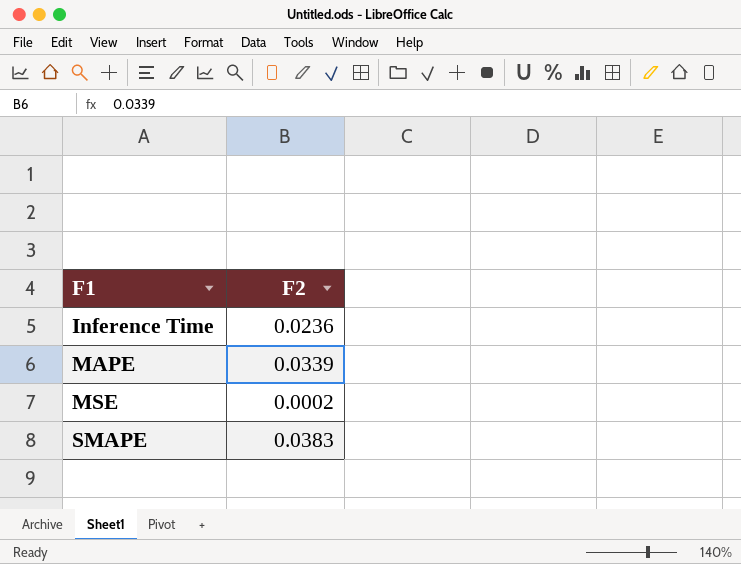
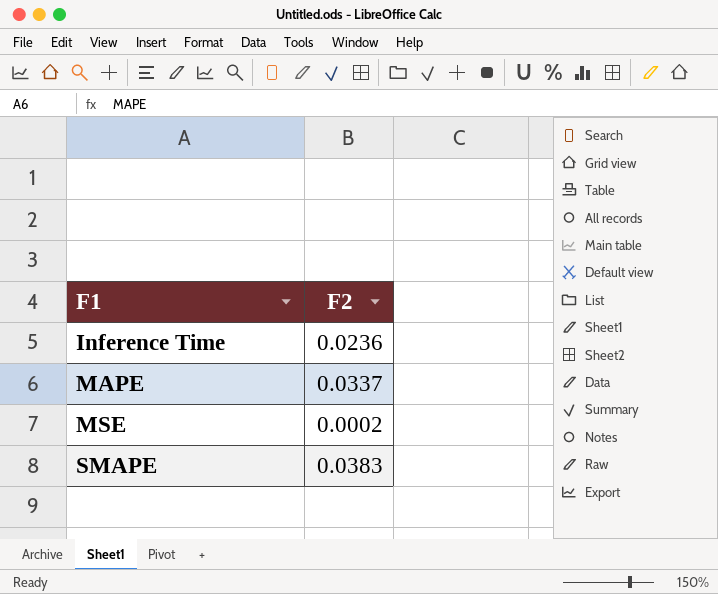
MAPE | F2: 0.0339 -> 0.0337

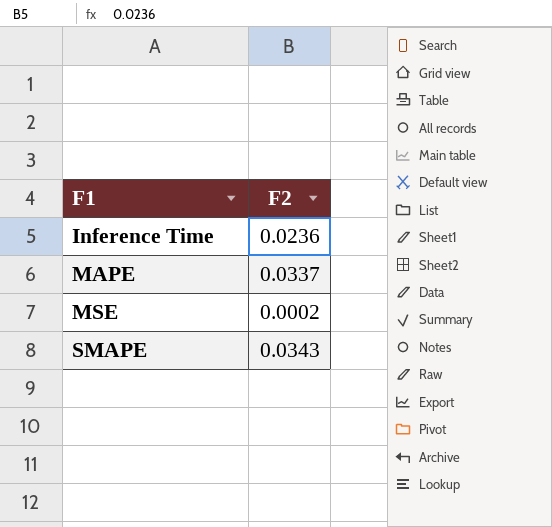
SMAPE | F2: 0.0383 -> 0.0343

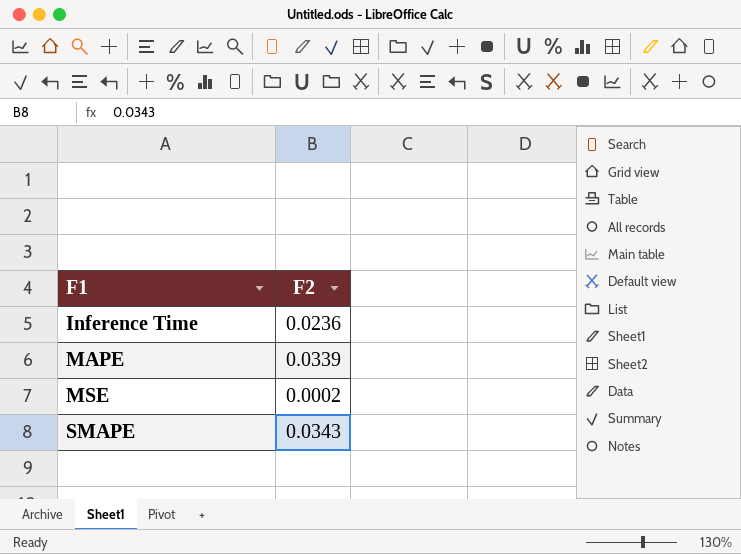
MAPE | F2: 0.0337 -> 0.0339

